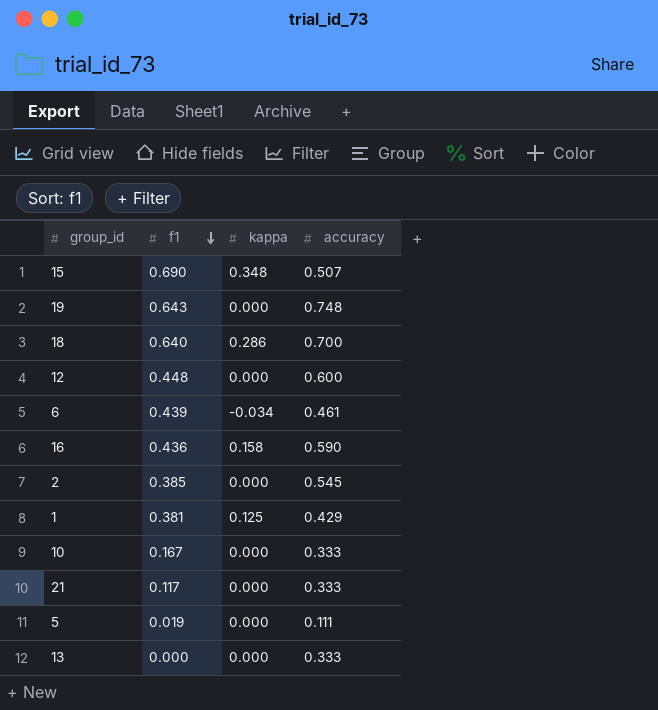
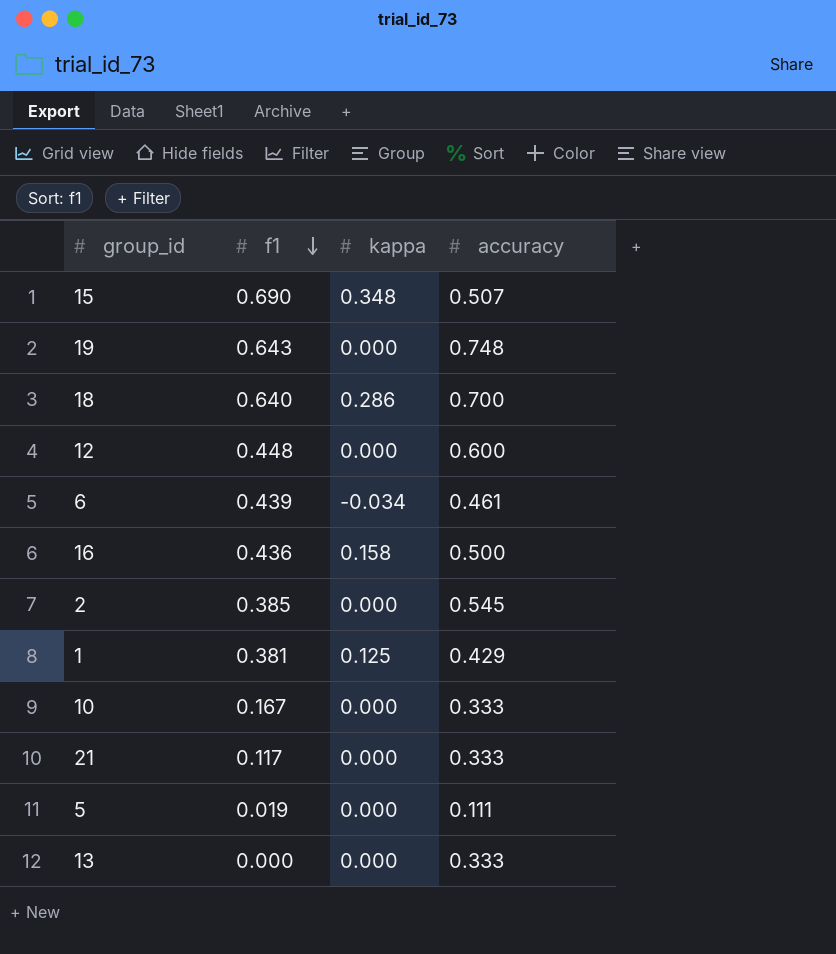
16 | accuracy: 0.590 -> 0.500

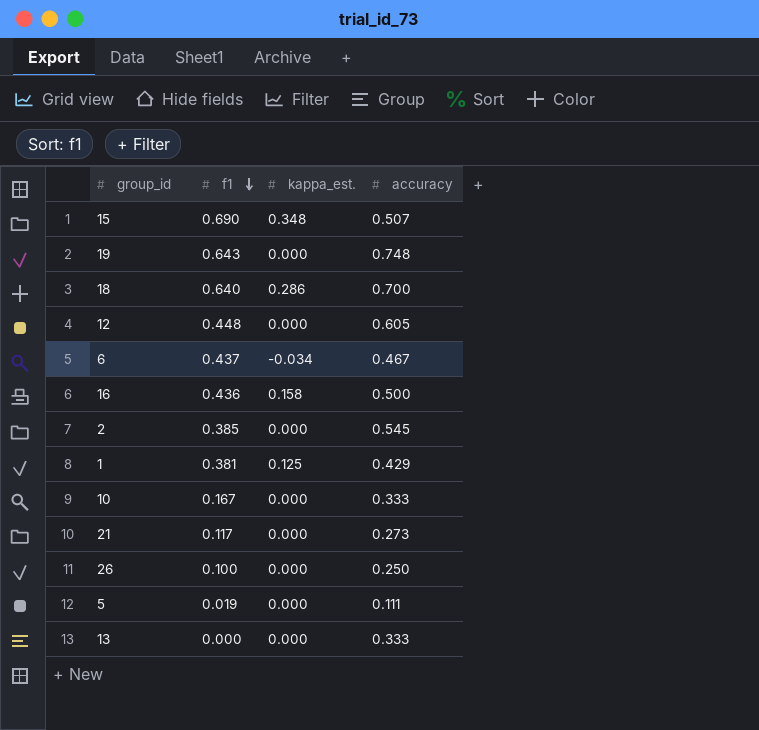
column name: kappa -> kappa_est.
12 | accuracy: 0.600 -> 0.605
6 | f1: 0.439 -> 0.437
6 | accuracy: 0.461 -> 0.467
21 | accuracy: 0.333 -> 0.273
row 26: none -> 0.100 | 0.000 | 0.250

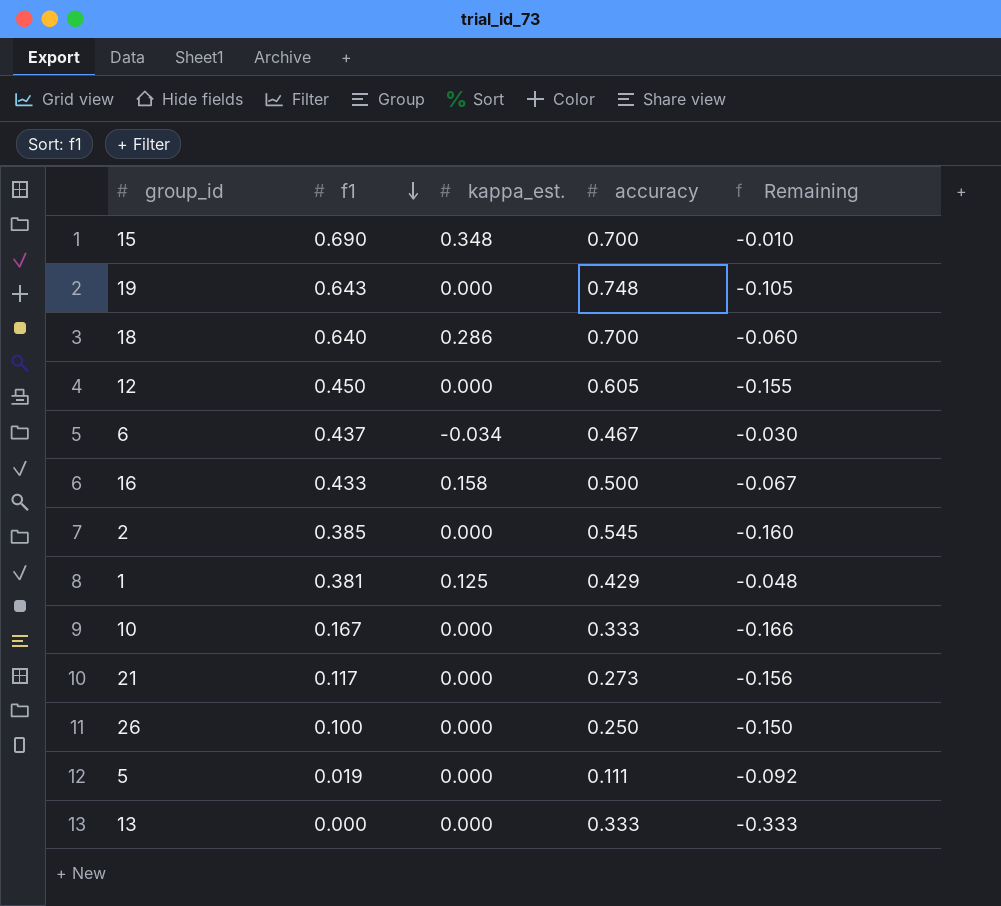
column Remaining | formula: none -> [f1] - [accuracy]
15 | accuracy: 0.507 -> 0.700
12 | f1: 0.448 -> 0.450
16 | f1: 0.436 -> 0.433

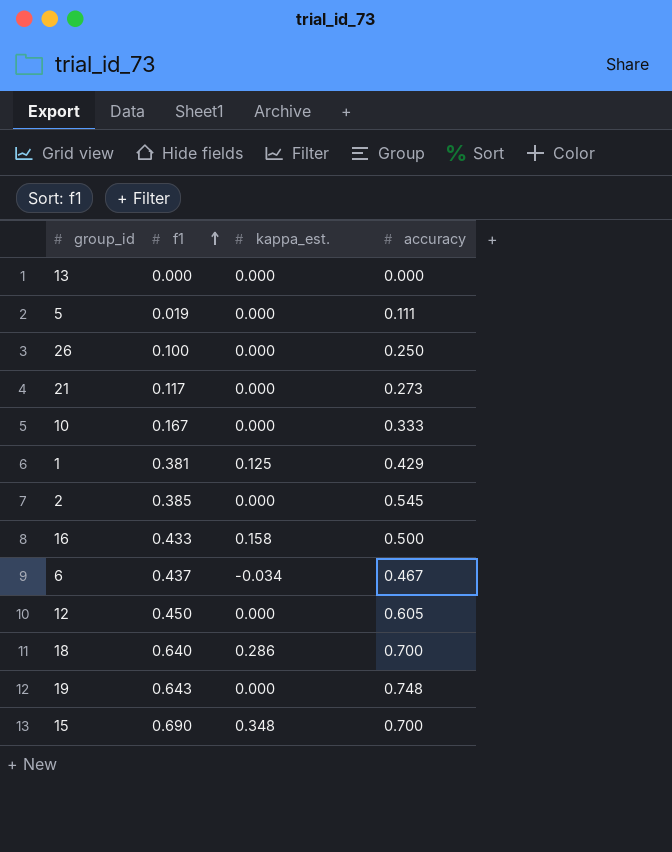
row order: f1 descending -> f1 ascending
column Remaining | formula: [f1] - [accuracy] -> none
13 | accuracy: 0.333 -> 0.000

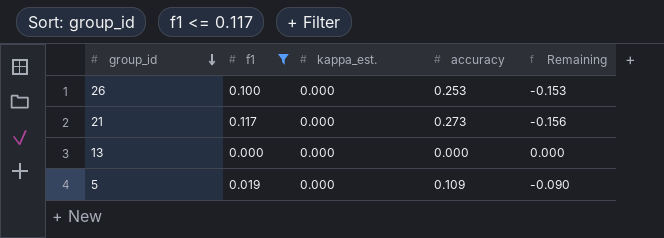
filter: none -> f1 <= 0.117
row order: f1 ascending -> group_id descending
column Remaining | formula: none -> [f1] - [accuracy]
26 | accuracy: 0.250 -> 0.253
5 | accuracy: 0.111 -> 0.109

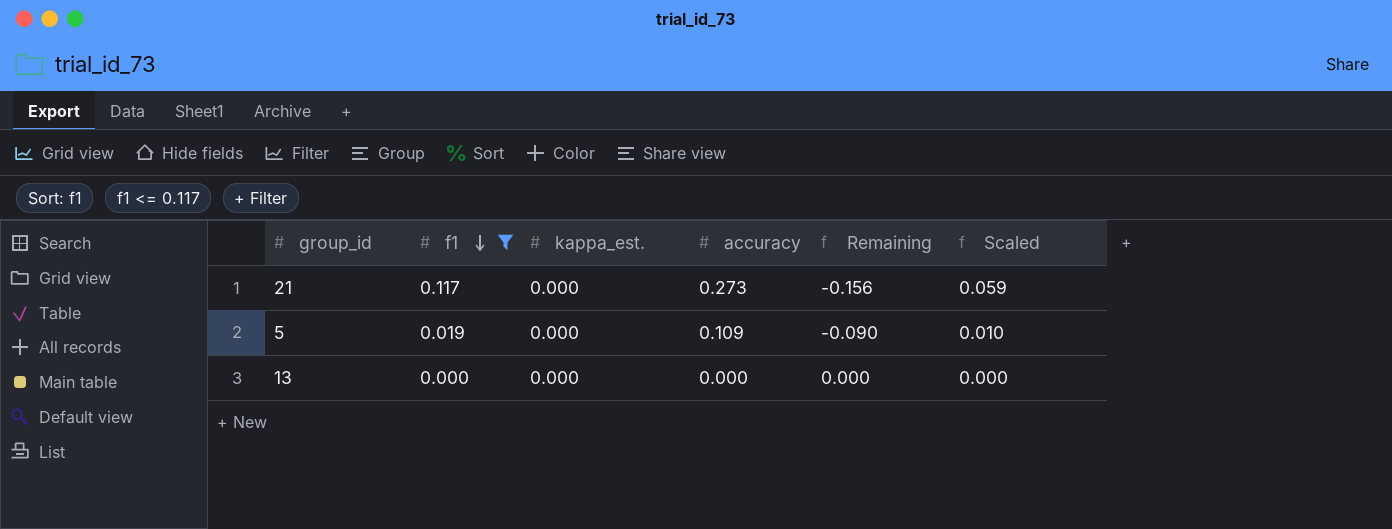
row order: group_id descending -> f1 descending
column Scaled | formula: none -> [f1] * 0.5
row 26: 0.100 | 0.000 | 0.253 | -0.153 -> none

